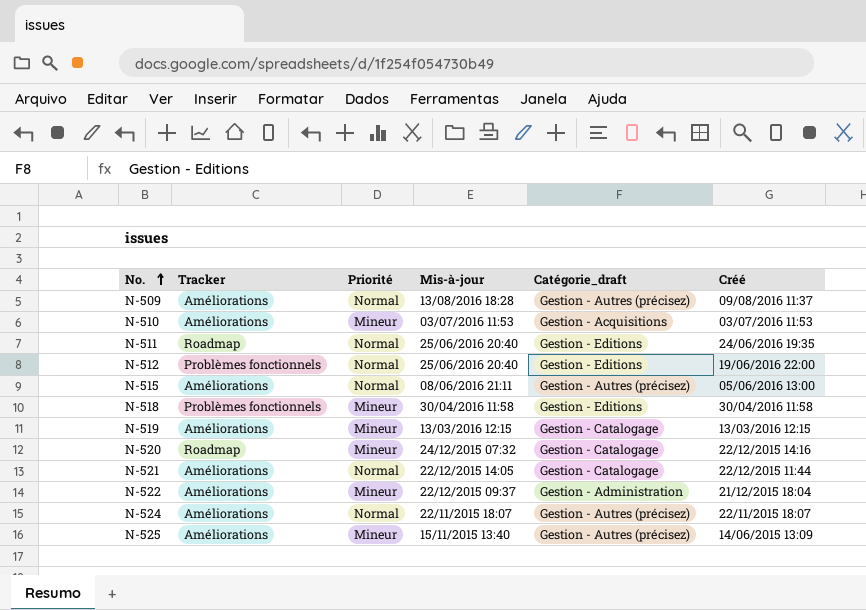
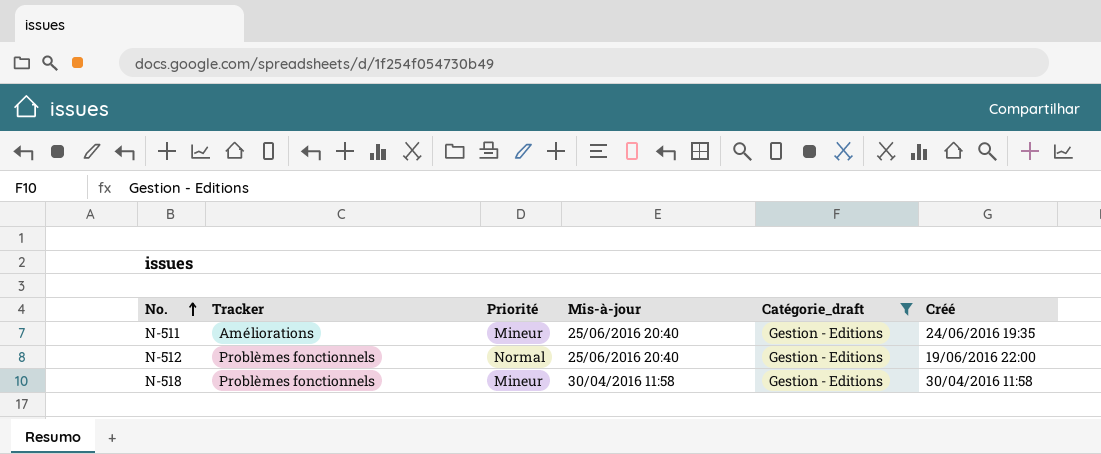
filter: none -> Catégorie_draft = Gestion - Editions
N-511 | Tracker: Roadmap -> Améliorations
N-511 | Priorité: Normal -> Mineur

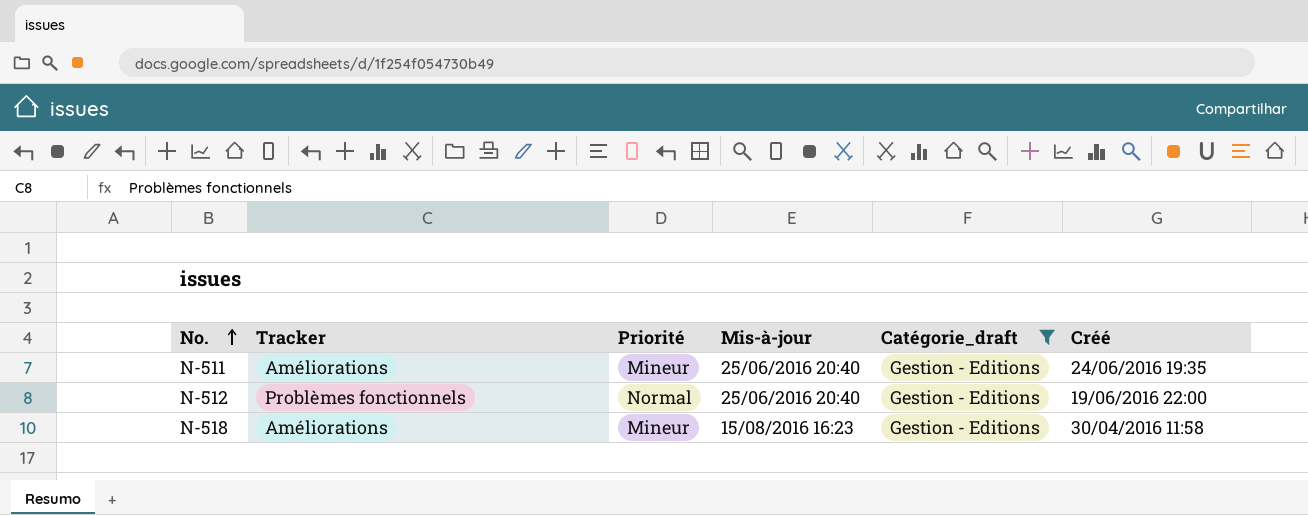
N-518 | Tracker: Problèmes fonctionnels -> Améliorations
N-518 | Mis-à-jour: 30/04/2016 11:58 -> 15/08/2016 16:23

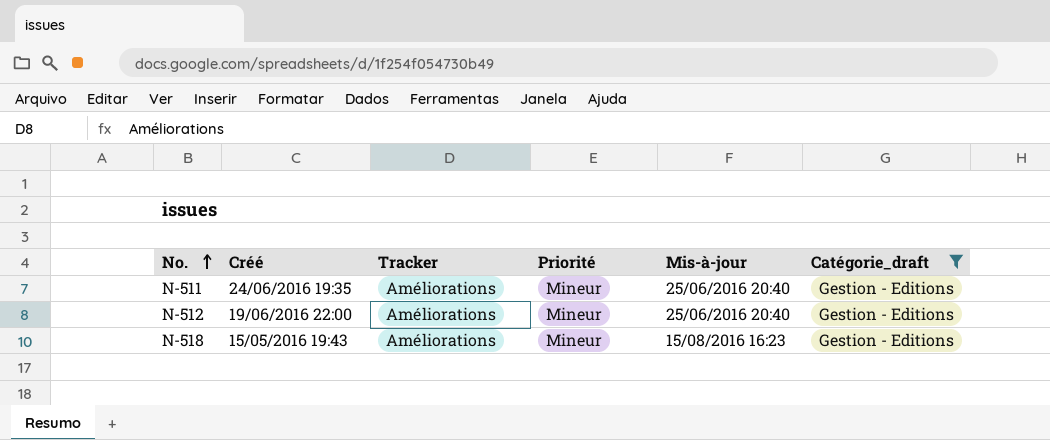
column Créé | position: 6 -> 2
N-512 | Tracker: Problèmes fonctionnels -> Améliorations
N-512 | Priorité: Normal -> Mineur
N-518 | Créé: 30/04/2016 11:58 -> 15/05/2016 19:43

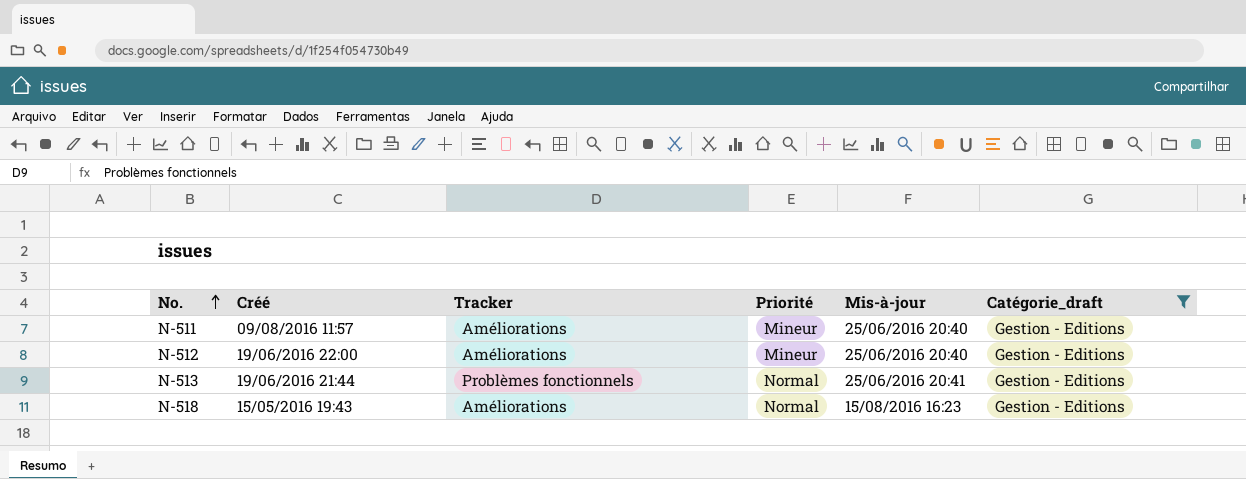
N-511 | Créé: 24/06/2016 19:35 -> 09/08/2016 11:57
row N-513: none -> 19/06/2016 21:44 | Problèmes fonctionnels | Normal | 25/06/2016 20:41 | Gestion - Editions
N-518 | Priorité: Mineur -> Normal

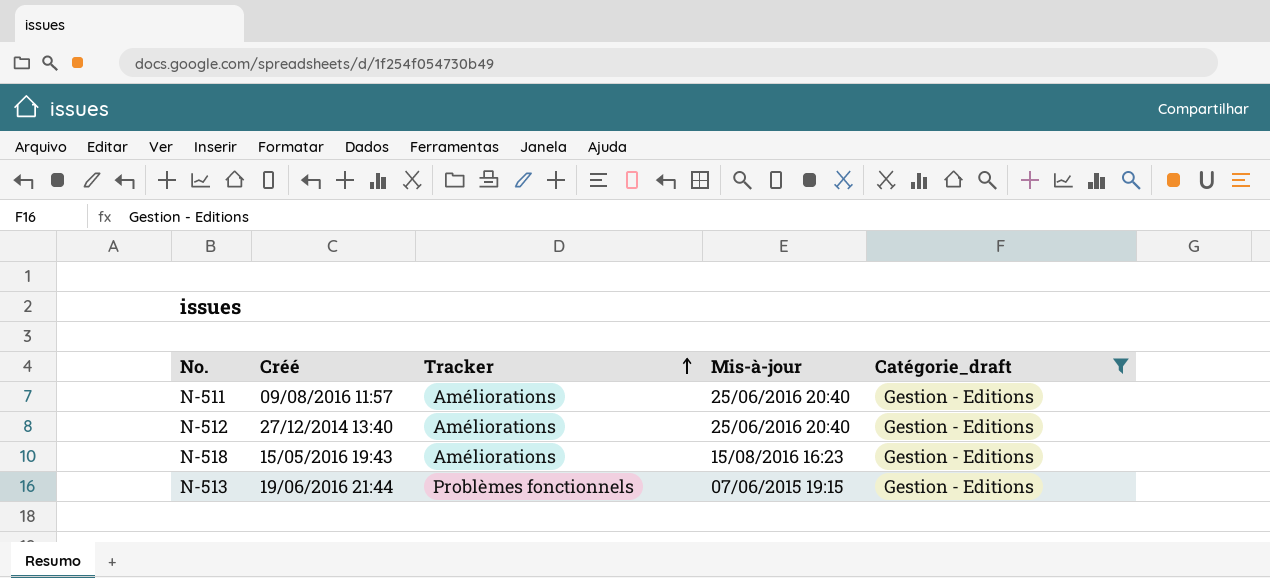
row order: No. ascending -> Tracker ascending
column Priorité | position: 4 -> none
N-512 | Créé: 19/06/2016 22:00 -> 27/12/2014 13:40
N-513 | Mis-à-jour: 25/06/2016 20:41 -> 07/06/2015 19:15

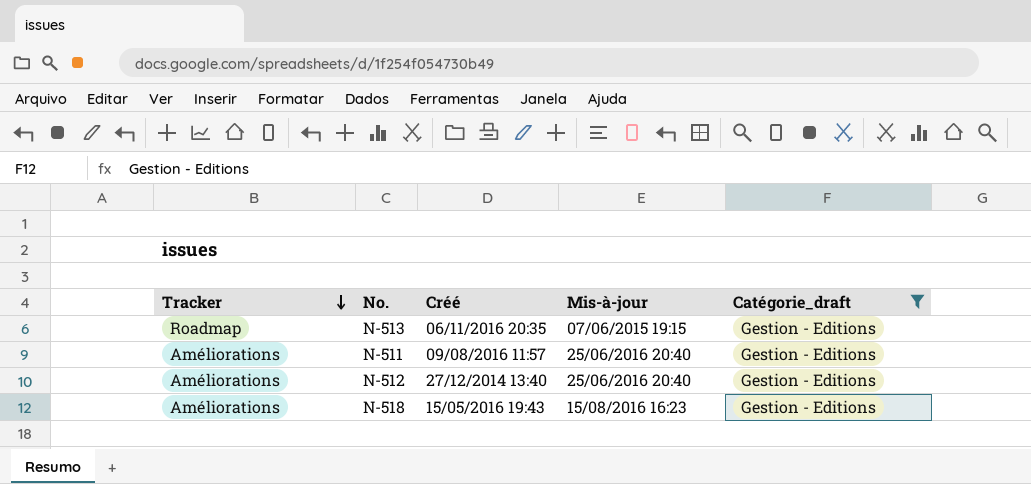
row order: Tracker ascending -> Tracker descending
column Tracker | position: 3 -> 1
N-513 | Tracker: Problèmes fonctionnels -> Roadmap
N-513 | Créé: 19/06/2016 21:44 -> 06/11/2016 20:35

